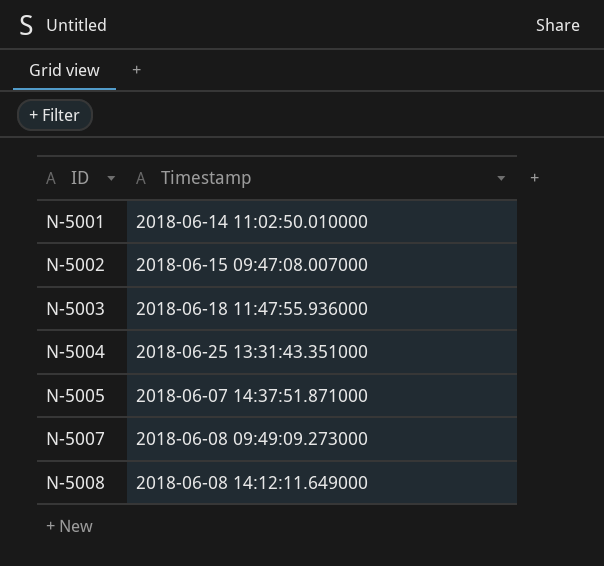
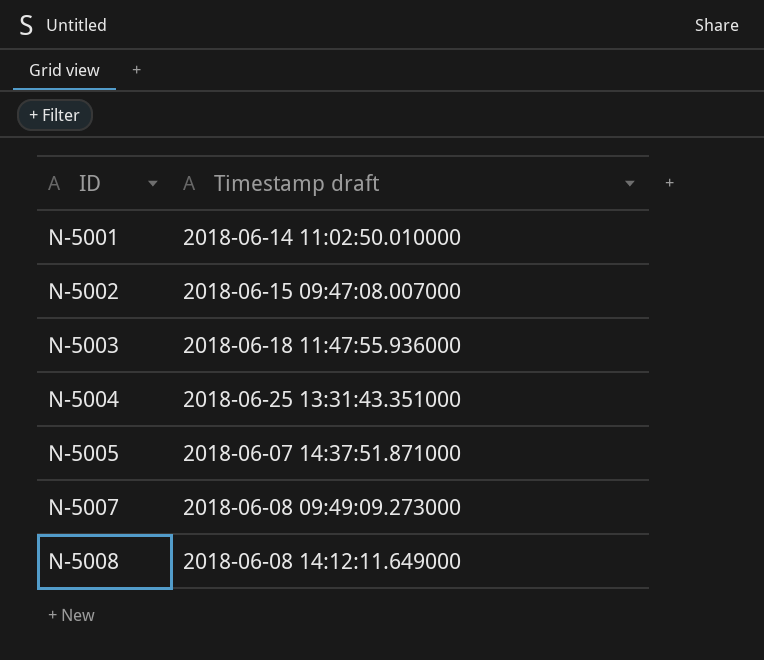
column name: Timestamp -> Timestamp draft

